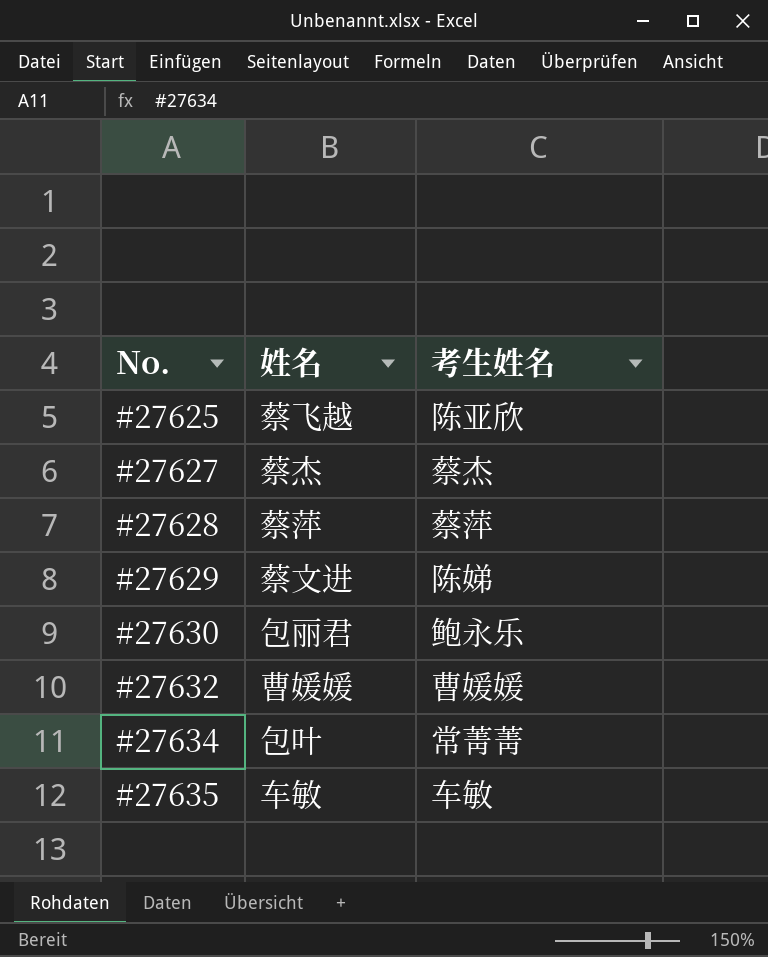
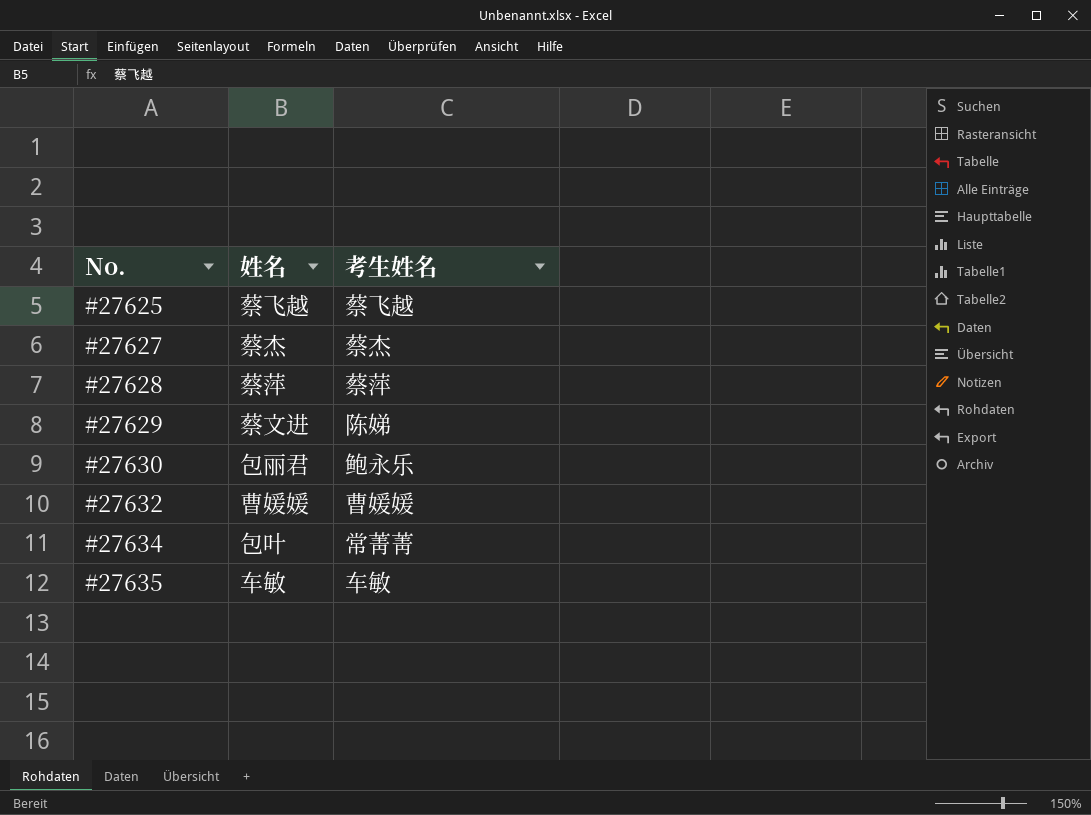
#27625 | 考生姓名: 陈亚欣 -> 蔡飞越

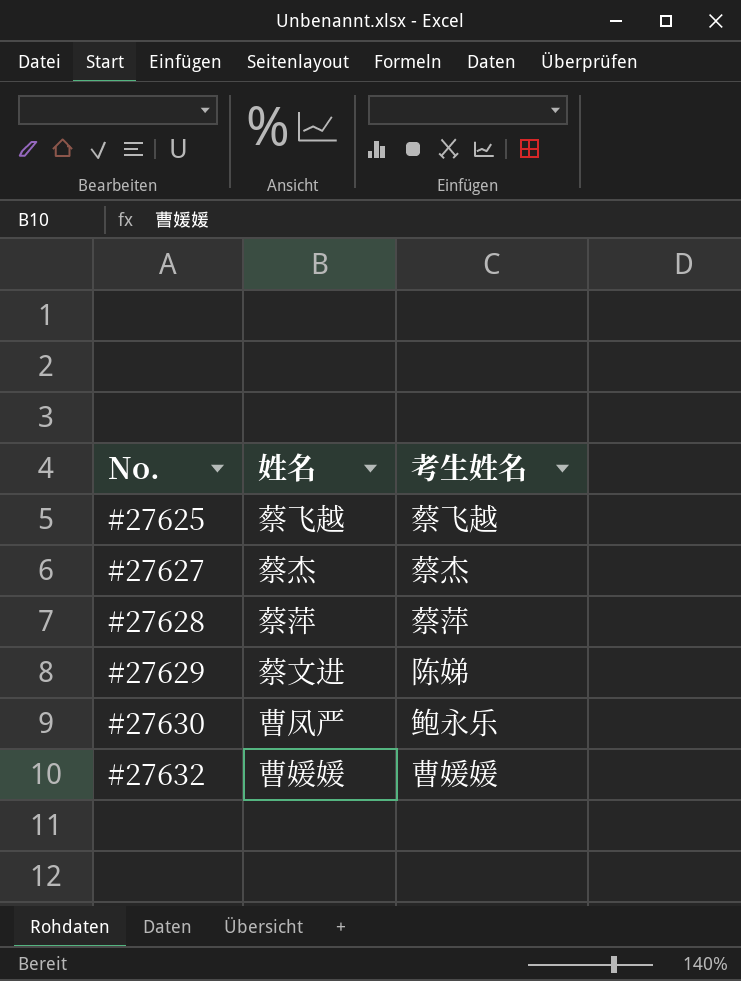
row #27634: 包叶 | 常菁菁 -> none
row #27635: 车敏 | 车敏 -> none
#27630 | 姓名: 包丽君 -> 曹凤严

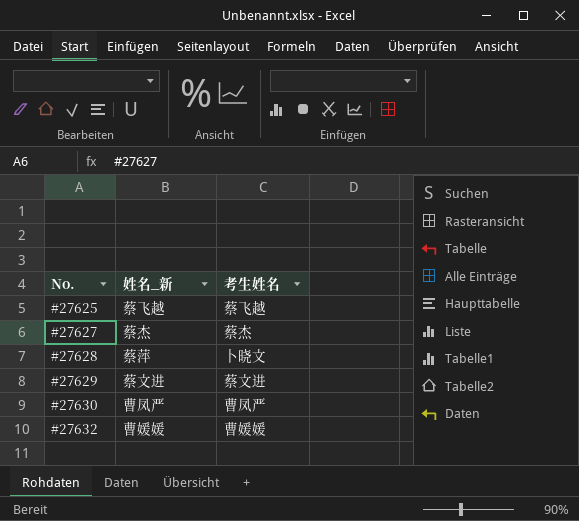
column name: 姓名 -> 姓名_新
#27628 | 考生姓名: 蔡萍 -> 卜晓文
#27629 | 考生姓名: 陈娣 -> 蔡文进
#27630 | 考生姓名: 鲍永乐 -> 曹凤严

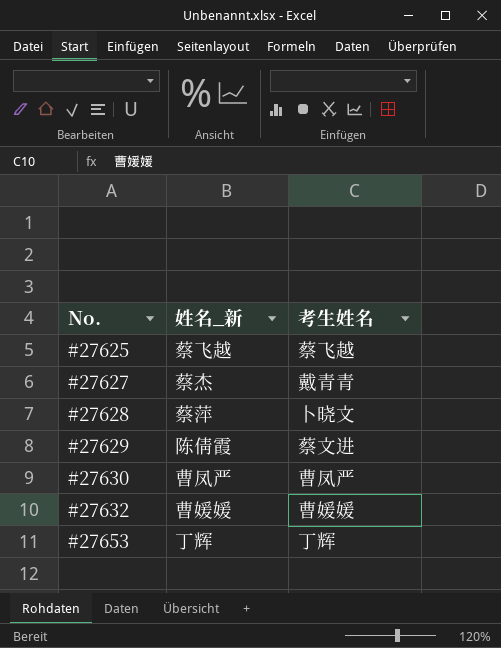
#27627 | 考生姓名: 蔡杰 -> 戴青青
#27629 | 姓名_新: 蔡文进 -> 陈倩霞
row #27653: none -> 丁辉 | 丁辉

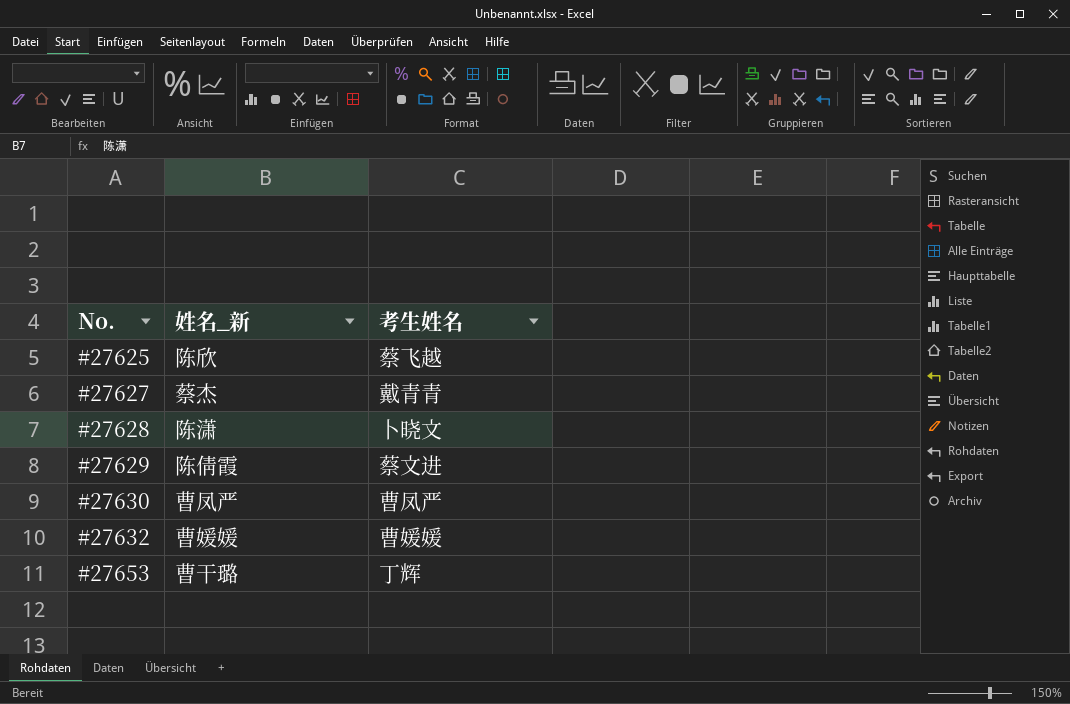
#27625 | 姓名_新: 蔡飞越 -> 陈欣
#27628 | 姓名_新: 蔡萍 -> 陈潇
#27653 | 姓名_新: 丁辉 -> 曹干璐

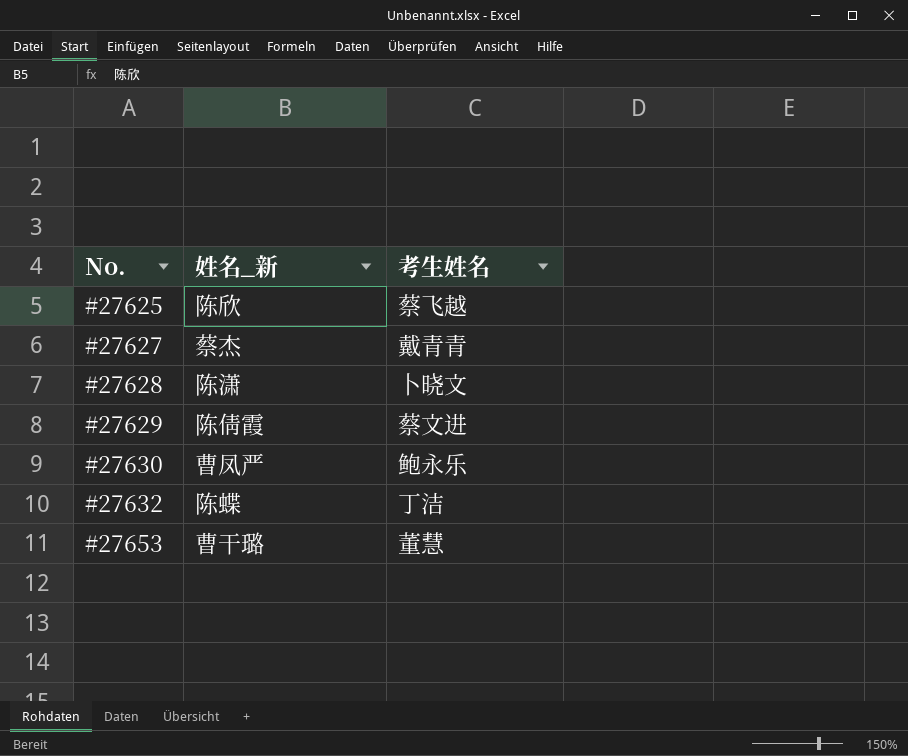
#27630 | 考生姓名: 曹凤严 -> 鲍永乐
#27632 | 姓名_新: 曹媛媛 -> 陈蝶
#27632 | 考生姓名: 曹媛媛 -> 丁洁
#27653 | 考生姓名: 丁辉 -> 董慧

